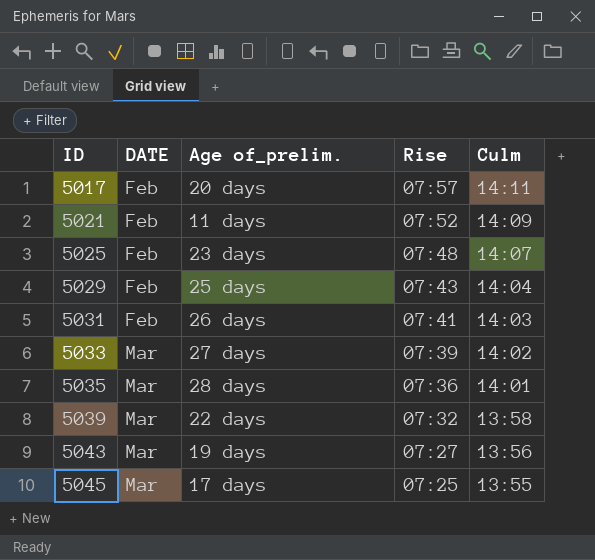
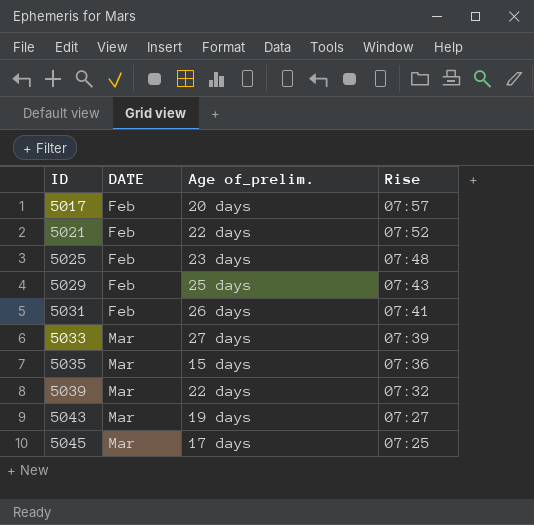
column Culm | position: 5 -> none
5021 | Age of_prelim.: 11 days -> 22 days
5035 | Age of_prelim.: 28 days -> 15 days

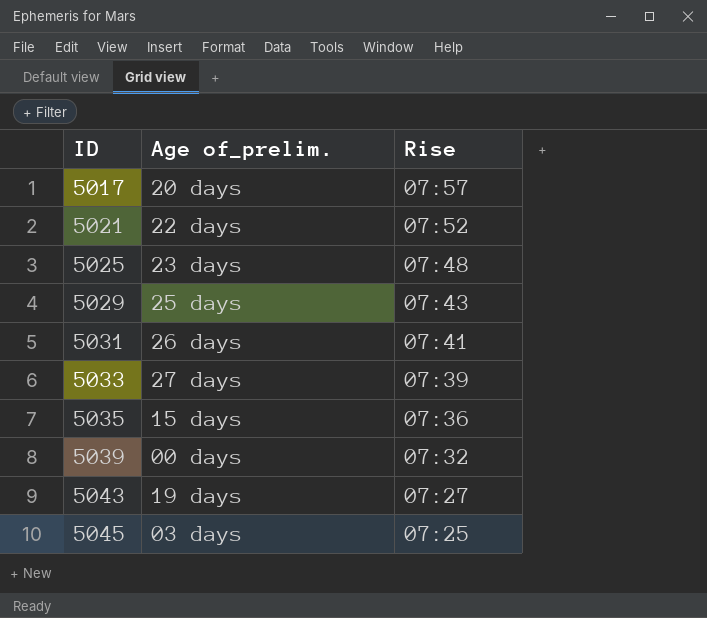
column DATE | position: 2 -> none
5039 | Age of_prelim.: 22 days -> 00 days
5045 | Age of_prelim.: 17 days -> 03 days

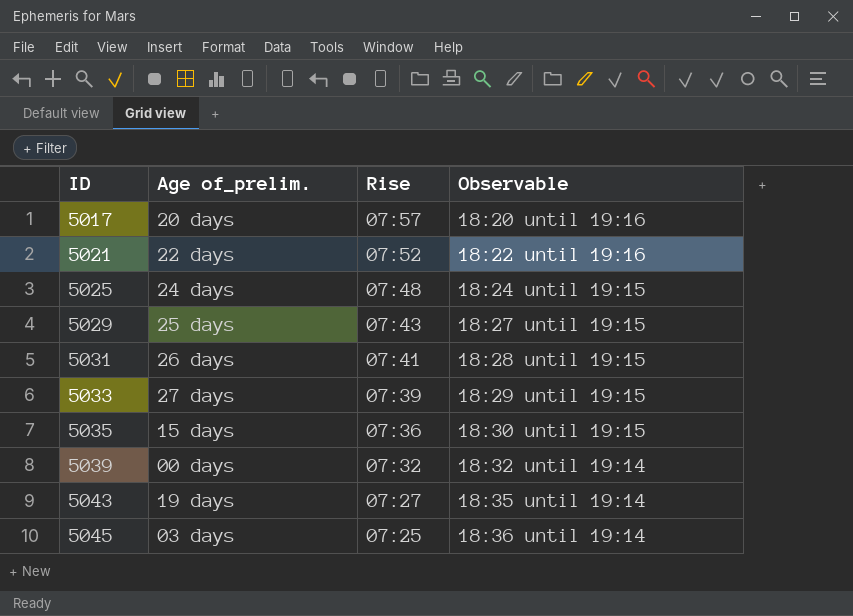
column Observable | position: none -> 4
5025 | Age of_prelim.: 23 days -> 24 days

